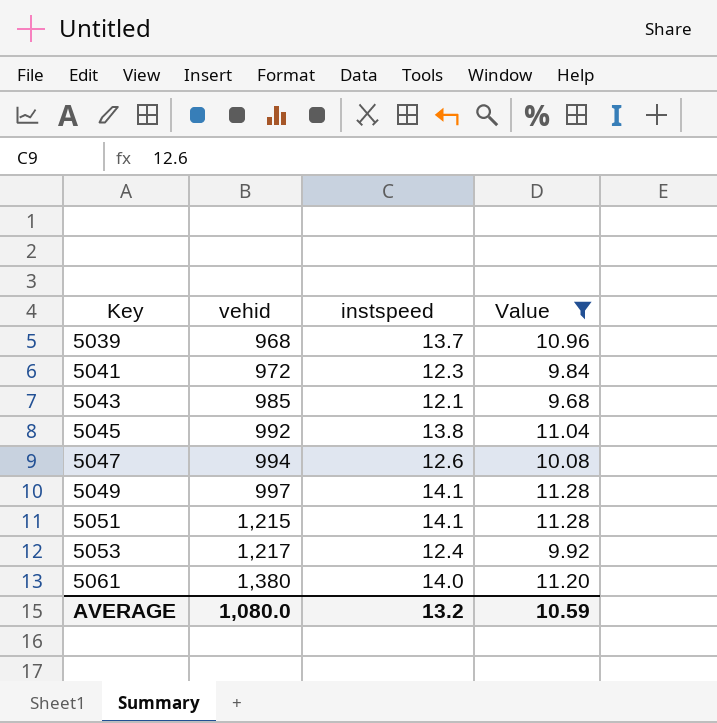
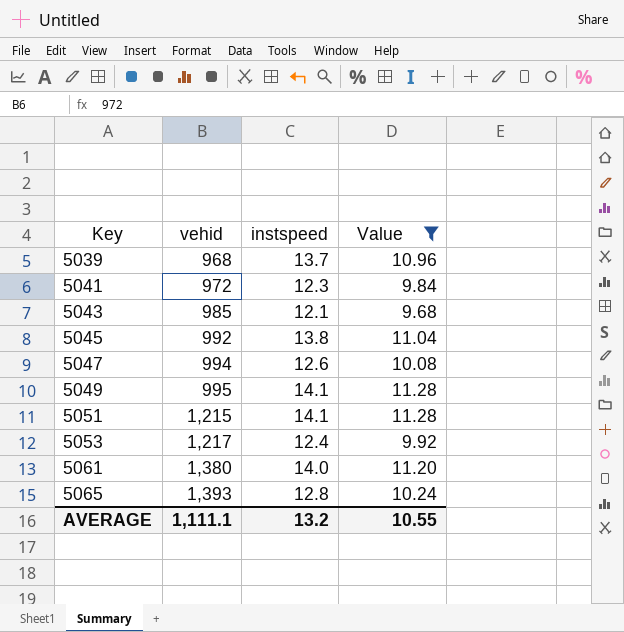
5049 | vehid: 997 -> 995
row 5065: none -> 1,393 | 12.8 | 10.24
AVERAGE | vehid: 1,080.0 -> 1,111.1
AVERAGE | Value: 10.59 -> 10.55

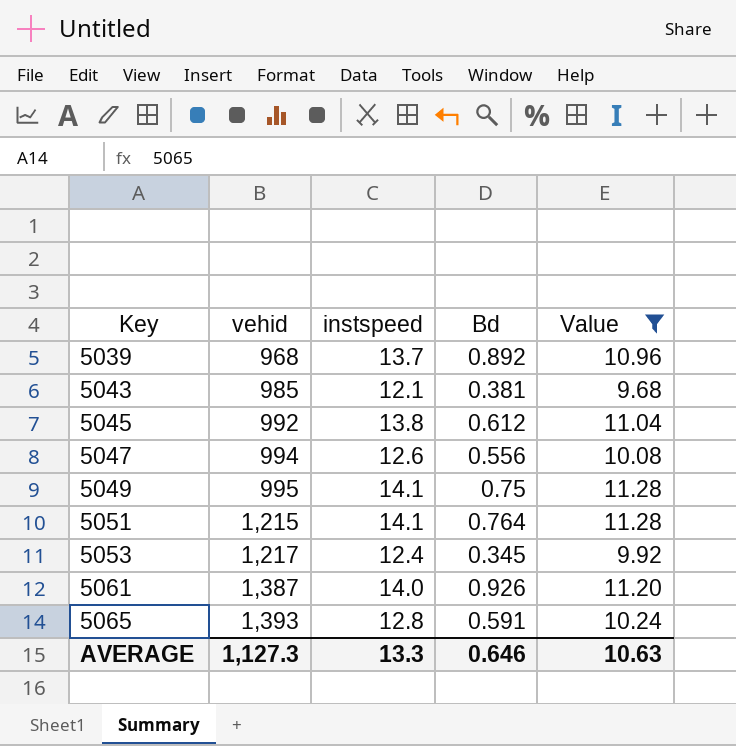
column Bd | position: none -> 4
row 5041: 972 | 12.3 | 9.84 -> none
5061 | vehid: 1,380 -> 1,387
AVERAGE | vehid: 1,111.1 -> 1,127.3
AVERAGE | instspeed: 13.2 -> 13.3
AVERAGE | Value: 10.55 -> 10.63

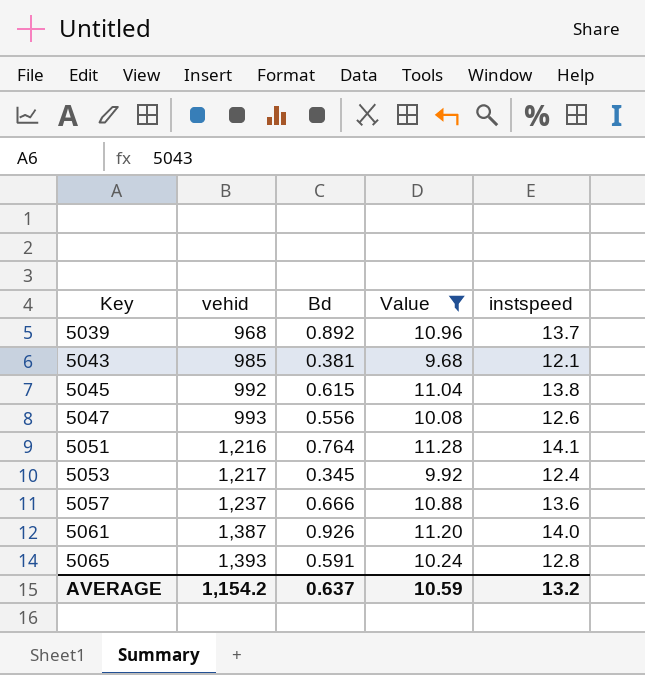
column instspeed | position: 3 -> 5
row 5049: 995 | 14.1 | 0.75 | 11.28 -> none
5045 | Bd: 0.612 -> 0.615
5047 | vehid: 994 -> 993
5051 | vehid: 1,215 -> 1,216
row 5057: none -> 1,237 | 0.666 | 10.88 | 13.6
AVERAGE | vehid: 1,127.3 -> 1,154.2
AVERAGE | Bd: 0.646 -> 0.637
AVERAGE | Value: 10.63 -> 10.59
AVERAGE | instspeed: 13.3 -> 13.2

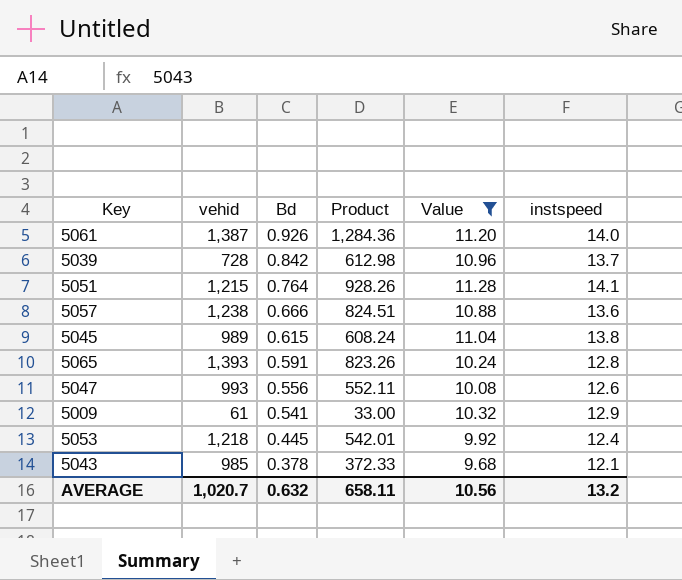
row order: Key ascending -> Bd descending
column Product | formula: none -> [vehid] * [Bd]
5039 | vehid: 968 -> 728
5039 | Bd: 0.892 -> 0.842
5051 | vehid: 1,216 -> 1,215
5057 | vehid: 1,237 -> 1,238
5045 | vehid: 992 -> 989
row 5009: none -> 61 | 0.541 | 33.00 | 10.32 | 12.9
5053 | vehid: 1,217 -> 1,218
5053 | Bd: 0.345 -> 0.445
5043 | Bd: 0.381 -> 0.378
AVERAGE | vehid: 1,154.2 -> 1,020.7
AVERAGE | Bd: 0.637 -> 0.632
AVERAGE | Value: 10.59 -> 10.56

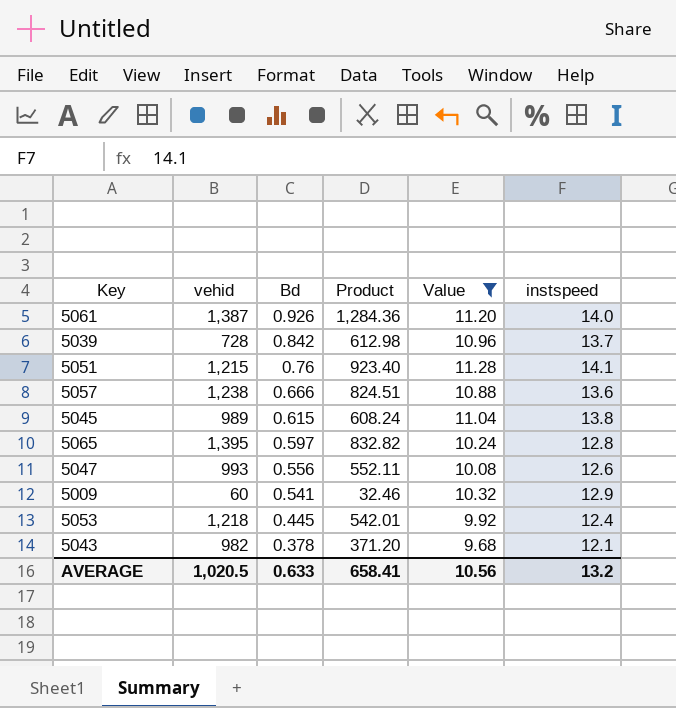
5051 | Bd: 0.764 -> 0.76
5051 | Product: 928.26 -> 923.40
5065 | vehid: 1,393 -> 1,395
5065 | Bd: 0.591 -> 0.597
5065 | Product: 823.26 -> 832.82
5009 | vehid: 61 -> 60
5009 | Product: 33.00 -> 32.46
5043 | vehid: 985 -> 982
5043 | Product: 372.33 -> 371.20
AVERAGE | vehid: 1,020.7 -> 1,020.5
AVERAGE | Bd: 0.632 -> 0.633
AVERAGE | Product: 658.11 -> 658.41

